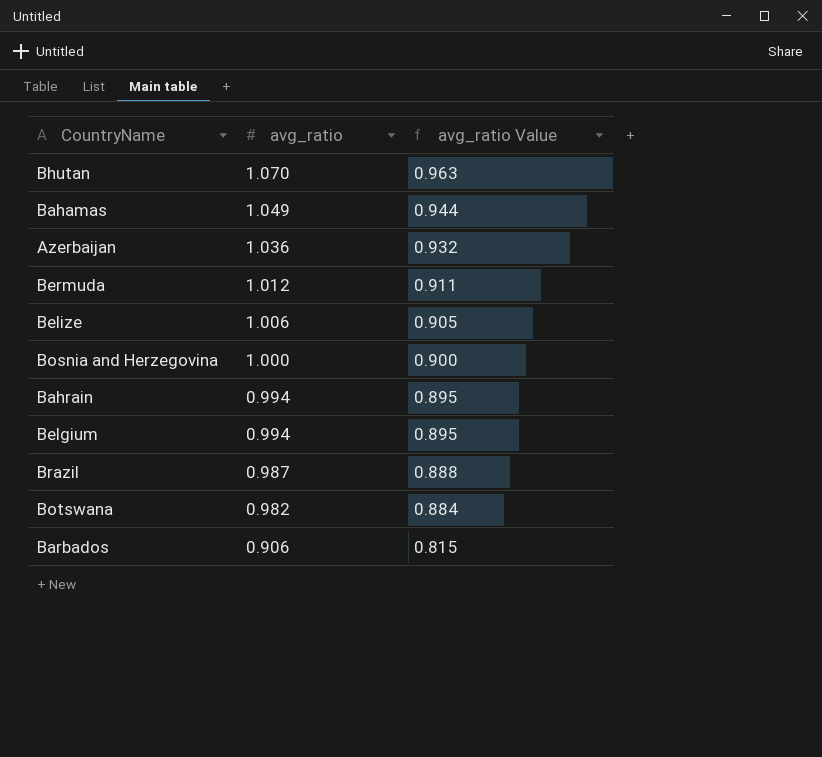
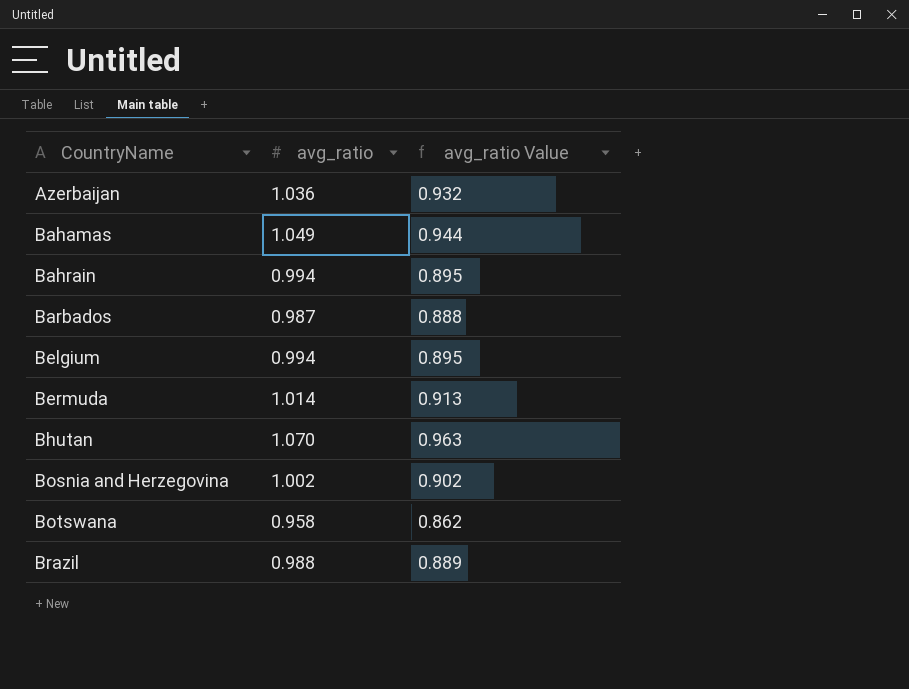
row order: avg_ratio descending -> CountryName ascending
row Belize: 1.006 | 0.905 -> none
Barbados | avg_ratio: 0.906 -> 0.987
Barbados | avg_ratio Value: 0.815 -> 0.888
Bermuda | avg_ratio: 1.012 -> 1.014
Bermuda | avg_ratio Value: 0.911 -> 0.913
Bosnia and Herzegovina | avg_ratio: 1.000 -> 1.002
Bosnia and Herzegovina | avg_ratio Value: 0.900 -> 0.902
Botswana | avg_ratio: 0.982 -> 0.958
Botswana | avg_ratio Value: 0.884 -> 0.862
Brazil | avg_ratio: 0.987 -> 0.988
Brazil | avg_ratio Value: 0.888 -> 0.889

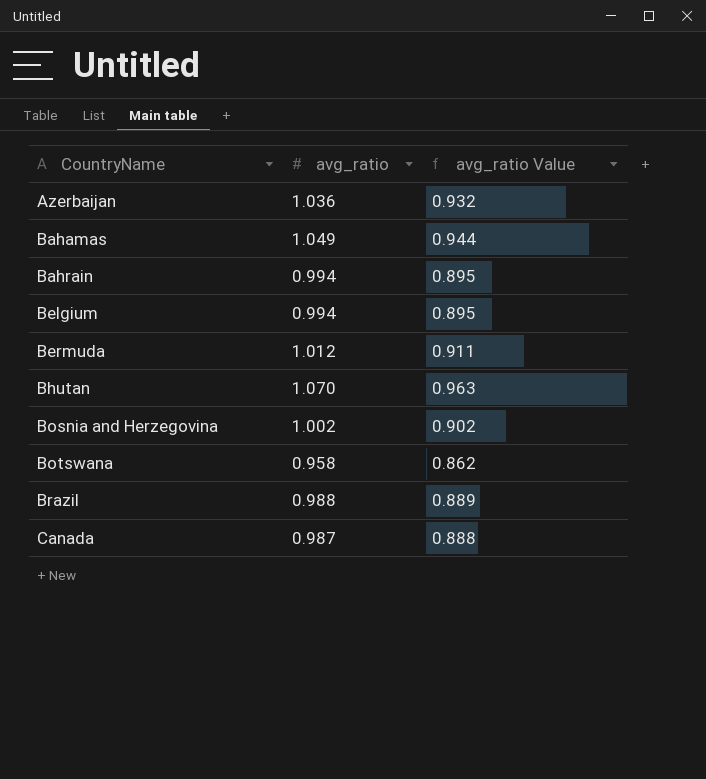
row Barbados: 0.987 | 0.888 -> none
Bermuda | avg_ratio: 1.014 -> 1.012
Bermuda | avg_ratio Value: 0.913 -> 0.911
row Canada: none -> 0.987 | 0.888

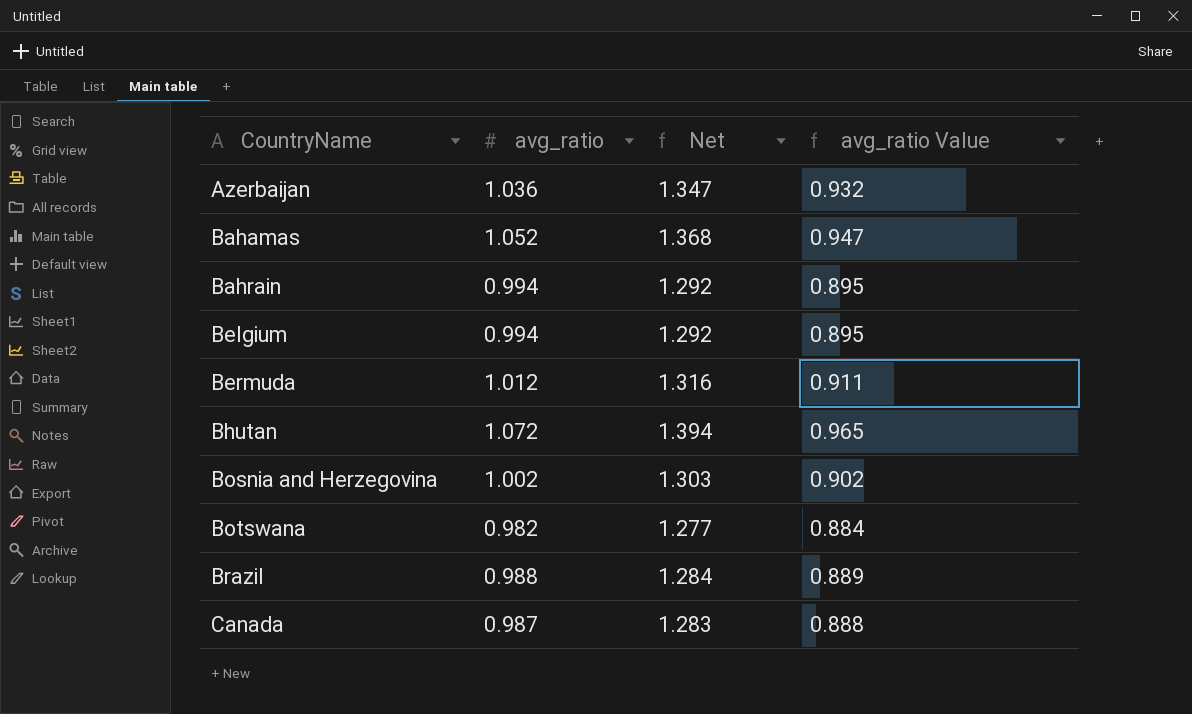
column Net | formula: none -> [avg_ratio] * 1.3
Bahamas | avg_ratio: 1.049 -> 1.052
Bahamas | avg_ratio Value: 0.944 -> 0.947
Bhutan | avg_ratio: 1.070 -> 1.072
Bhutan | avg_ratio Value: 0.963 -> 0.965
Botswana | avg_ratio: 0.958 -> 0.982
Botswana | avg_ratio Value: 0.862 -> 0.884

